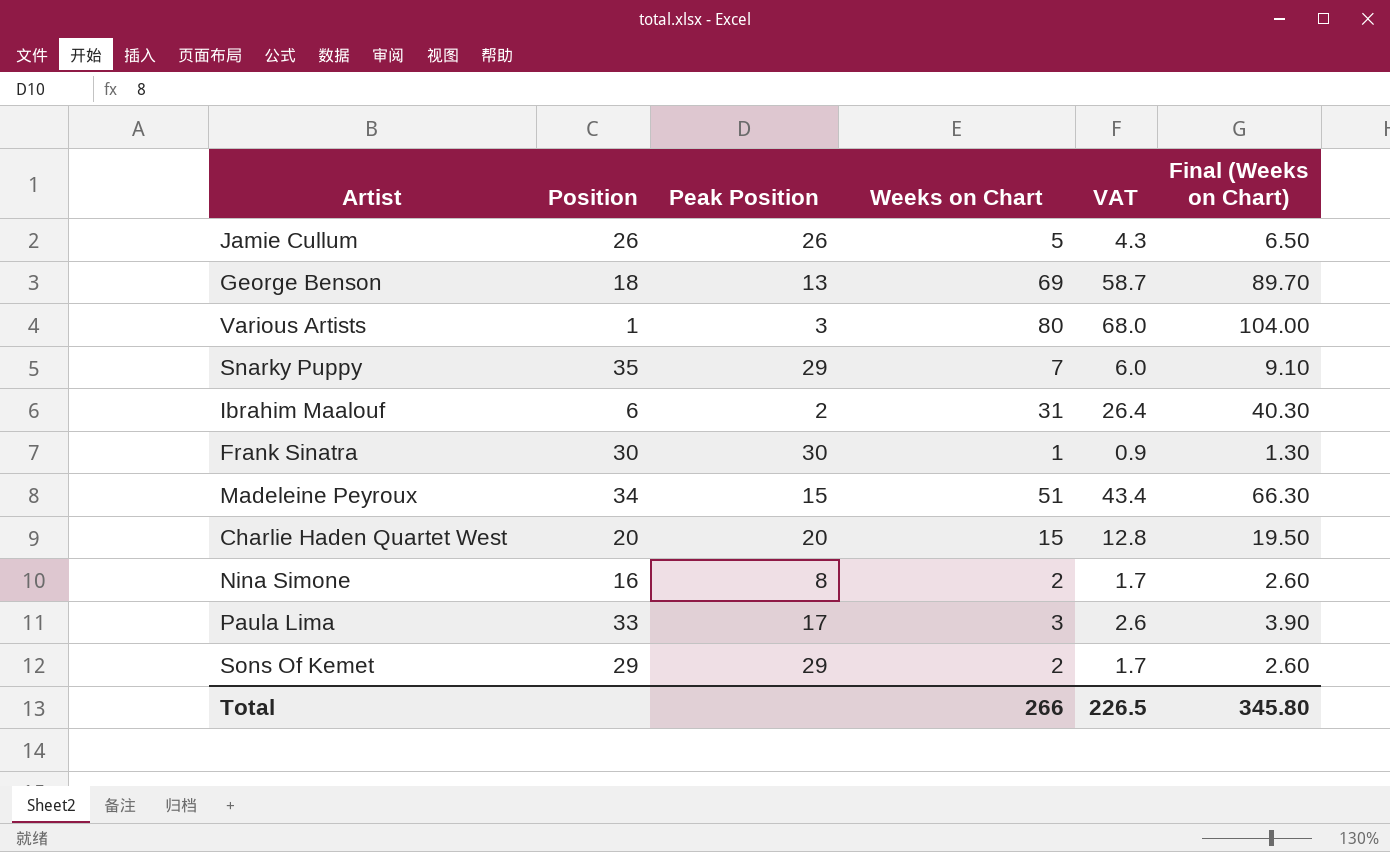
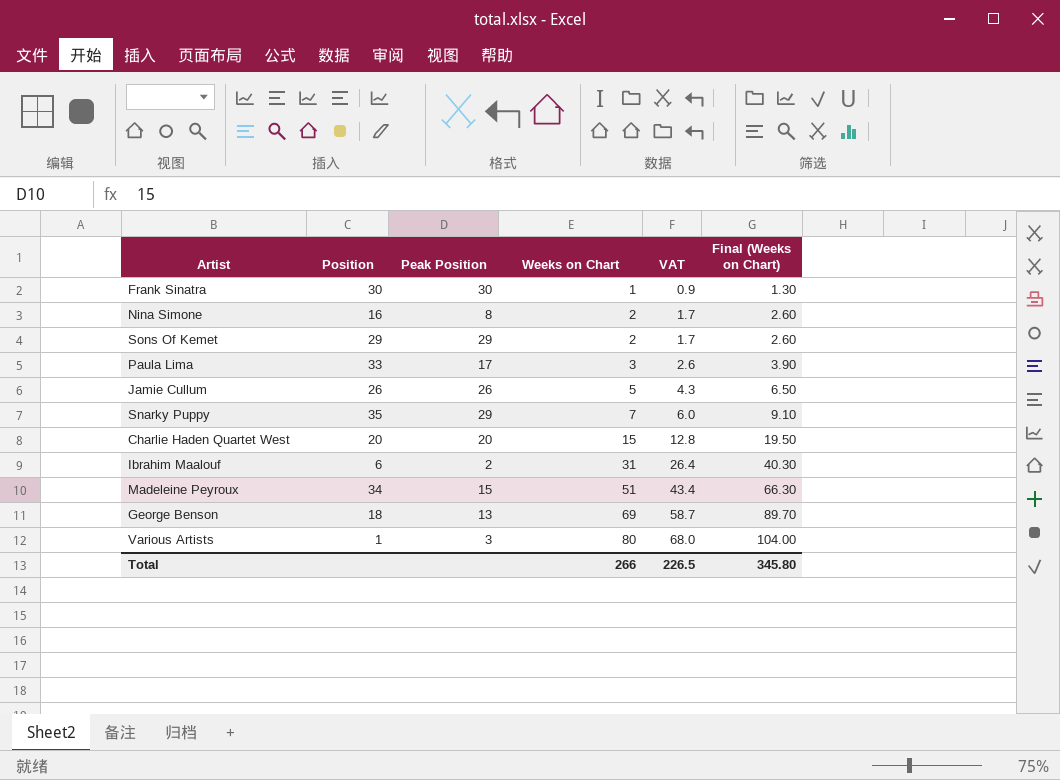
row order: none -> Weeks on Chart ascending

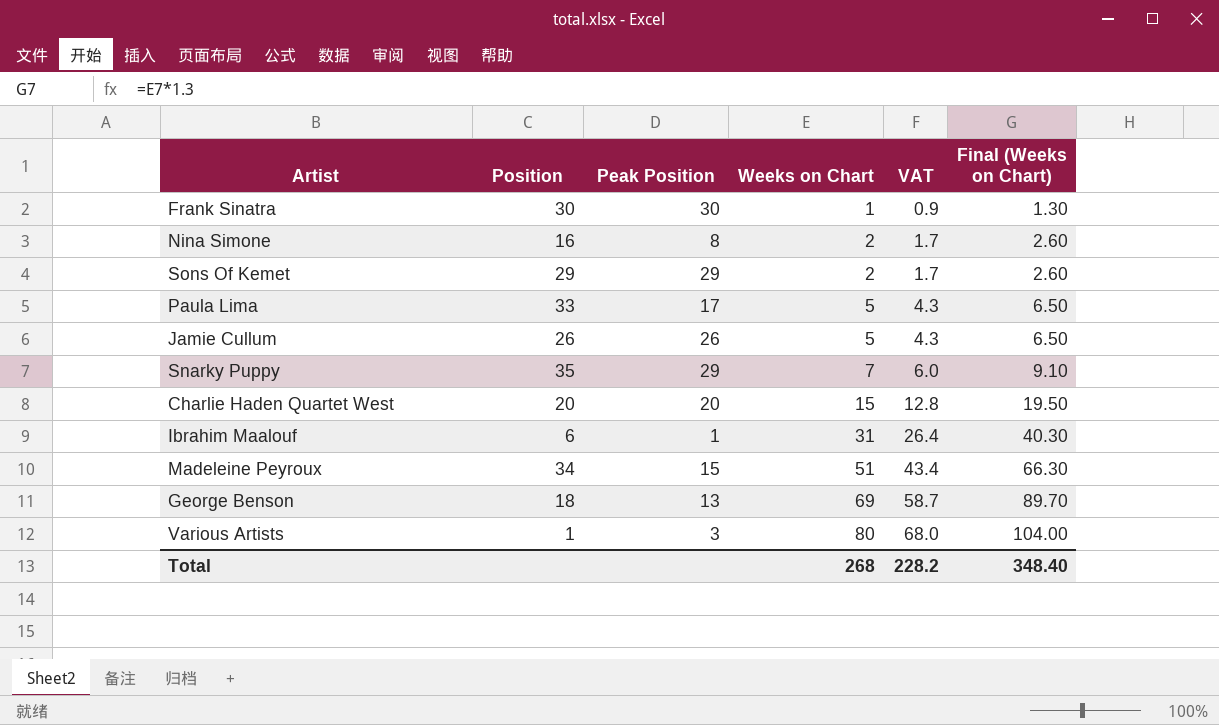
Paula Lima | Weeks on Chart: 3 -> 5
Paula Lima | VAT: 2.6 -> 4.3
Paula Lima | Final (Weeks on Chart): 3.90 -> 6.50
Ibrahim Maalouf | Peak Position: 2 -> 1
Total | Weeks on Chart: 266 -> 268
Total | VAT: 226.5 -> 228.2
Total | Final (Weeks on Chart): 345.80 -> 348.40

